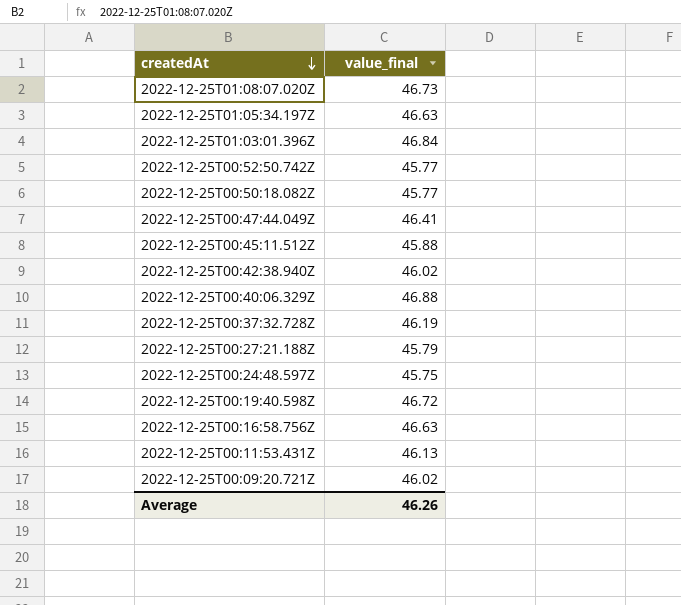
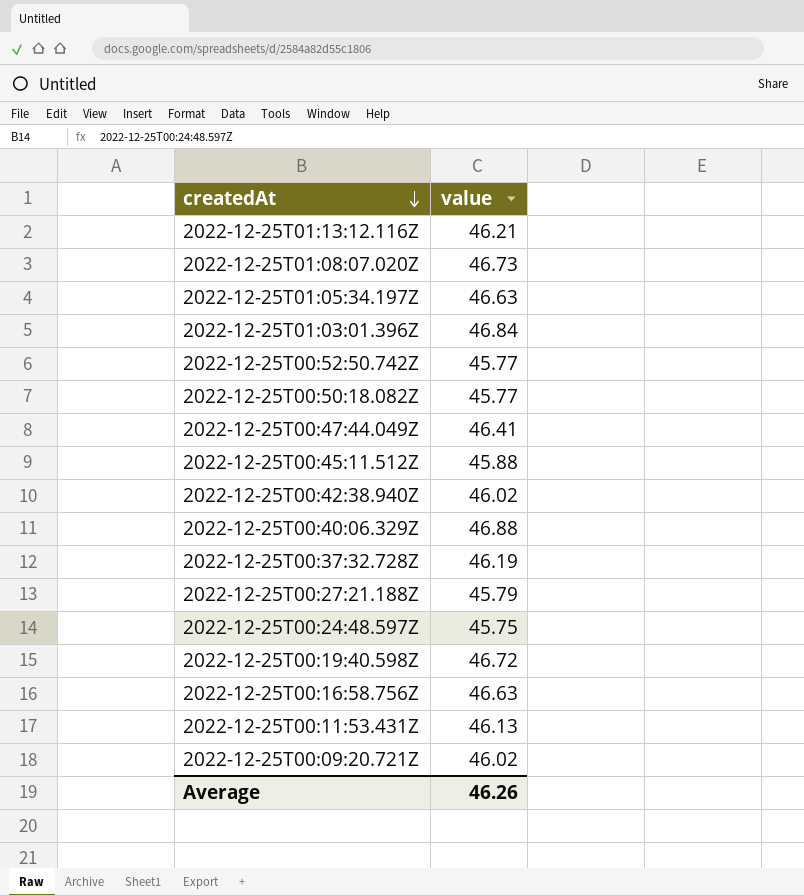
column name: value_final -> value
row 2022-12-25T01:13:12.116Z: none -> 46.21

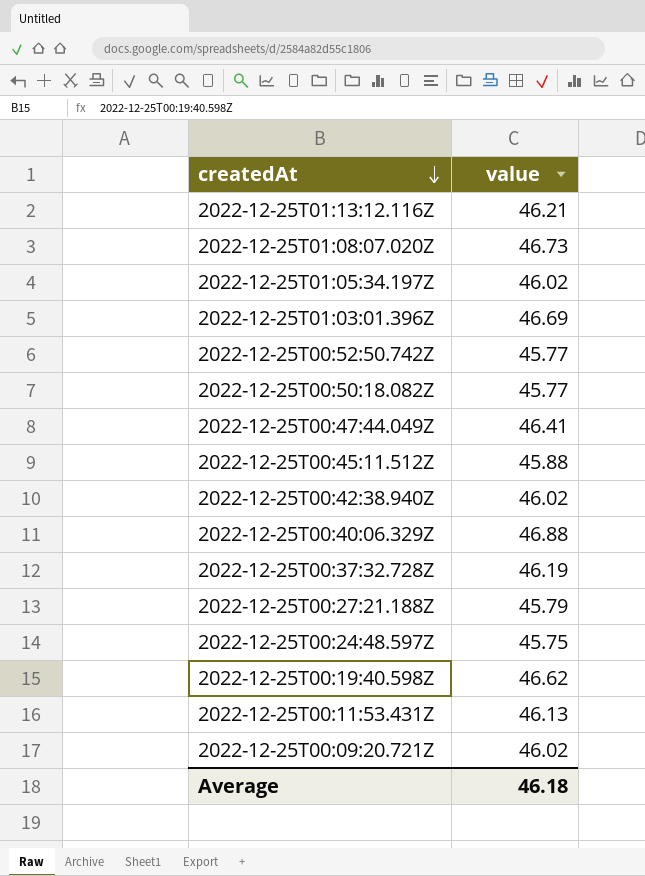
row 2022-12-25T00:16:58.756Z: 46.63 -> none
2022-12-25T01:05:34.197Z | value: 46.63 -> 46.02
2022-12-25T01:03:01.396Z | value: 46.84 -> 46.69
2022-12-25T00:19:40.598Z | value: 46.72 -> 46.62
Average | value: 46.26 -> 46.18

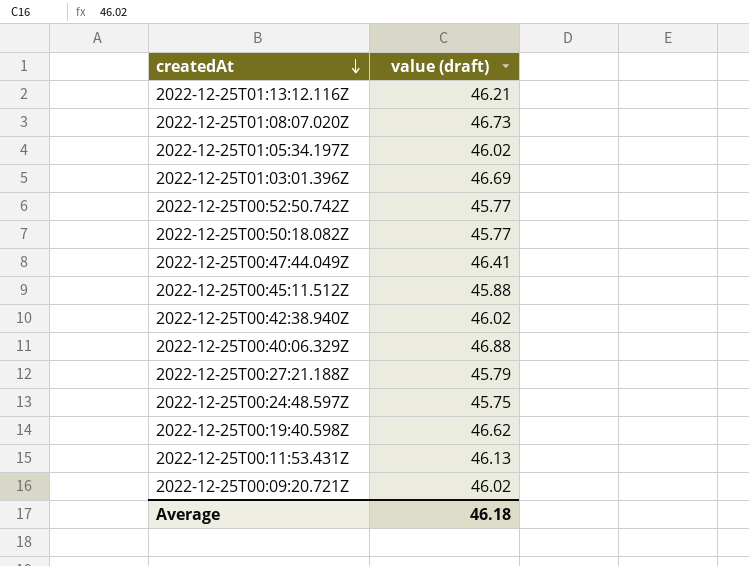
column name: value -> value (draft)
row 2022-12-25T00:37:32.728Z: 46.19 -> none

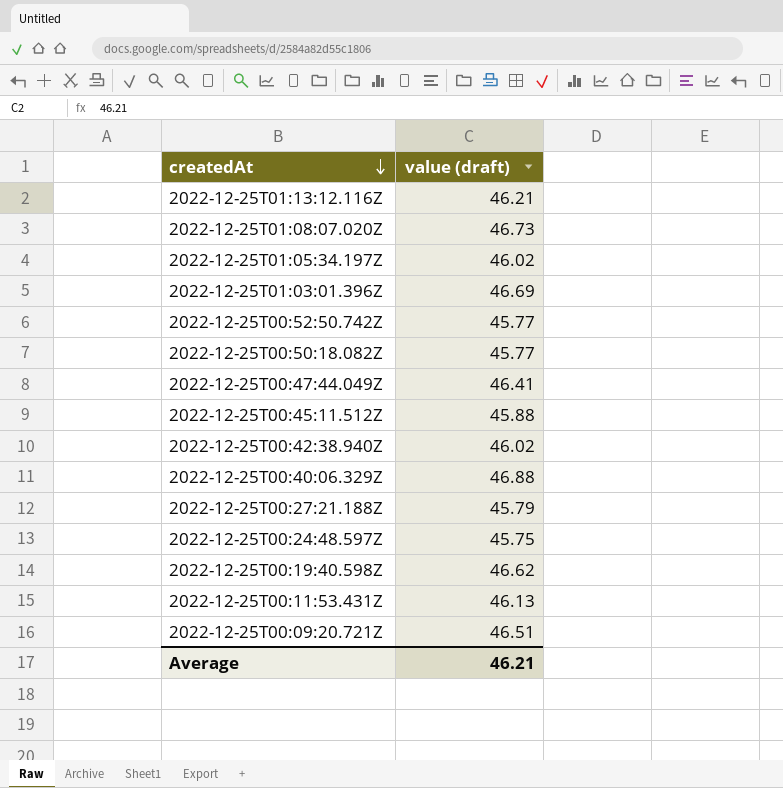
2022-12-25T00:09:20.721Z | value (draft): 46.02 -> 46.51
Average | value (draft): 46.18 -> 46.21

